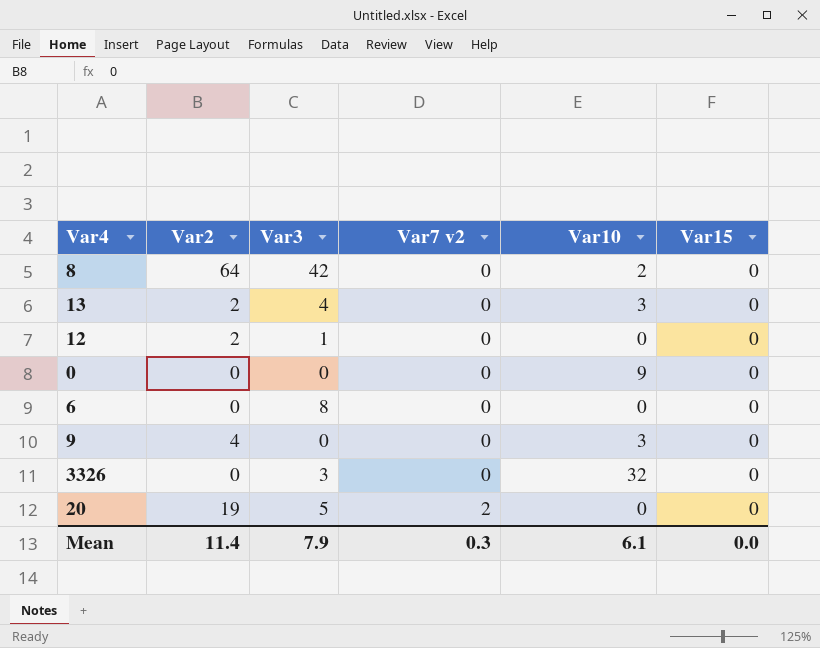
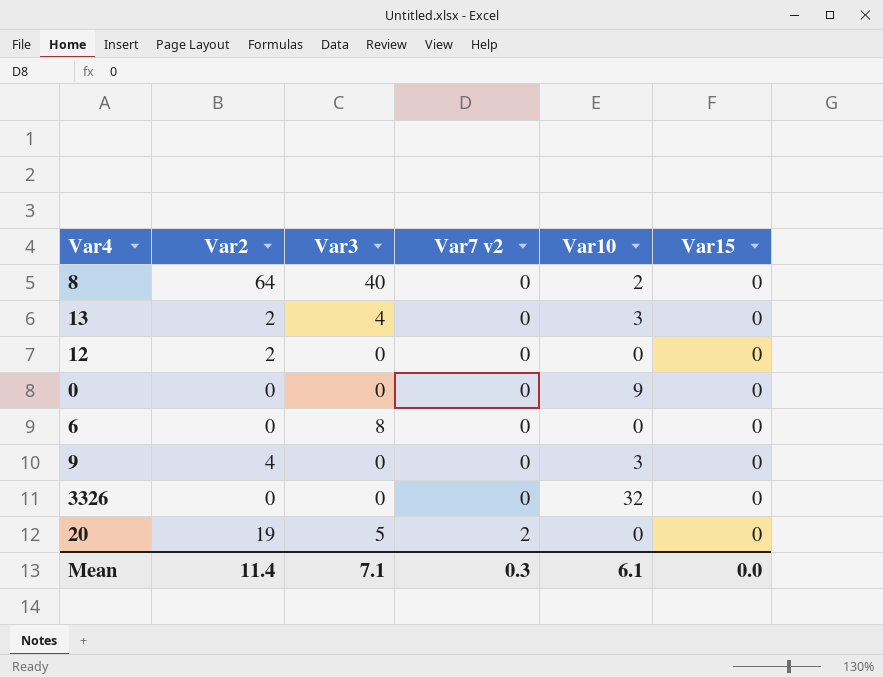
8 | Var3: 42 -> 40
12 | Var3: 1 -> 0
3326 | Var3: 3 -> 0
Mean | Var3: 7.9 -> 7.1

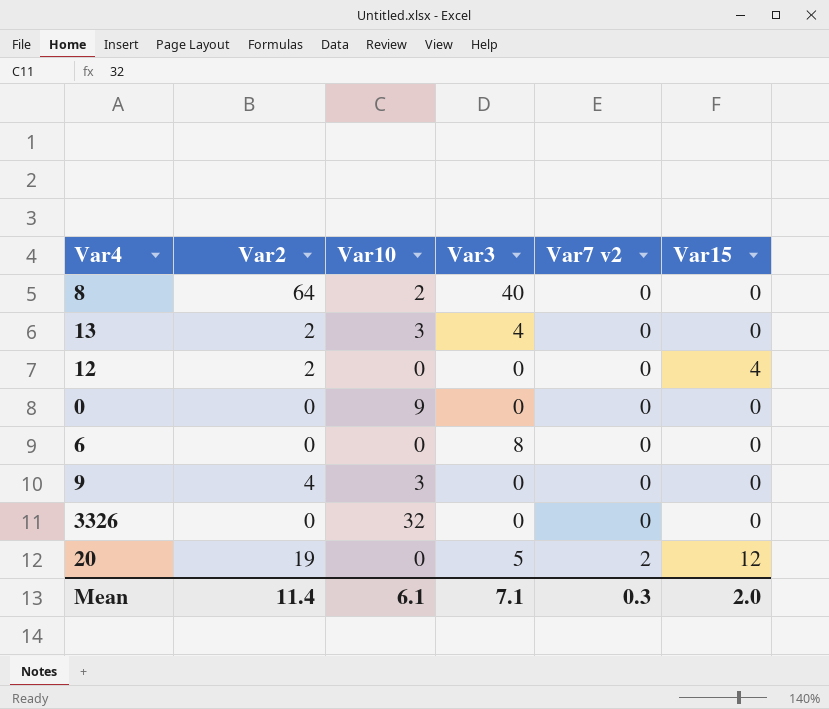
column Var10 | position: 5 -> 3
12 | Var15: 0 -> 4
20 | Var15: 0 -> 12
Mean | Var15: 0.0 -> 2.0

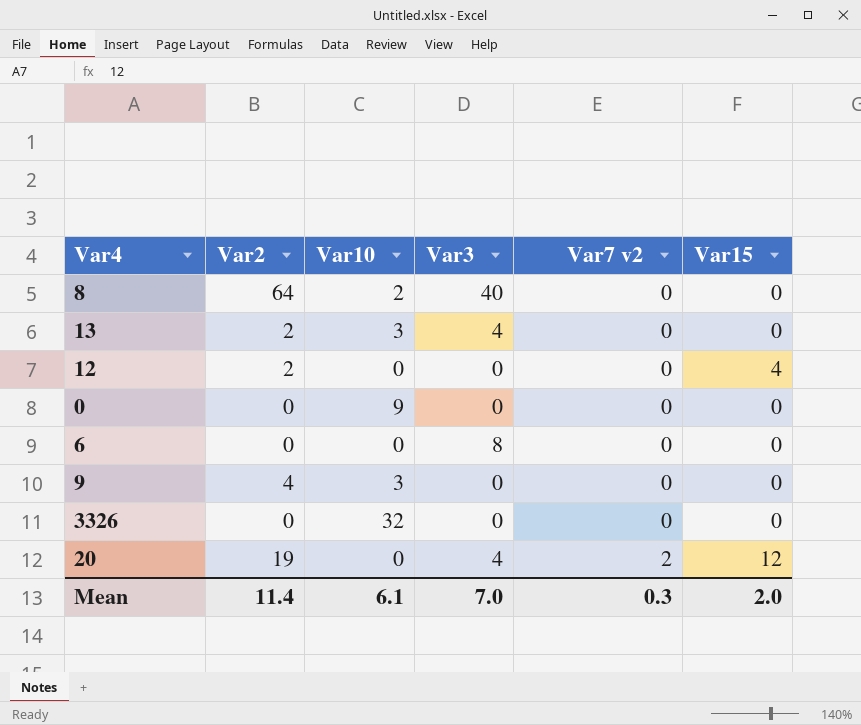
20 | Var3: 5 -> 4
Mean | Var3: 7.1 -> 7.0

